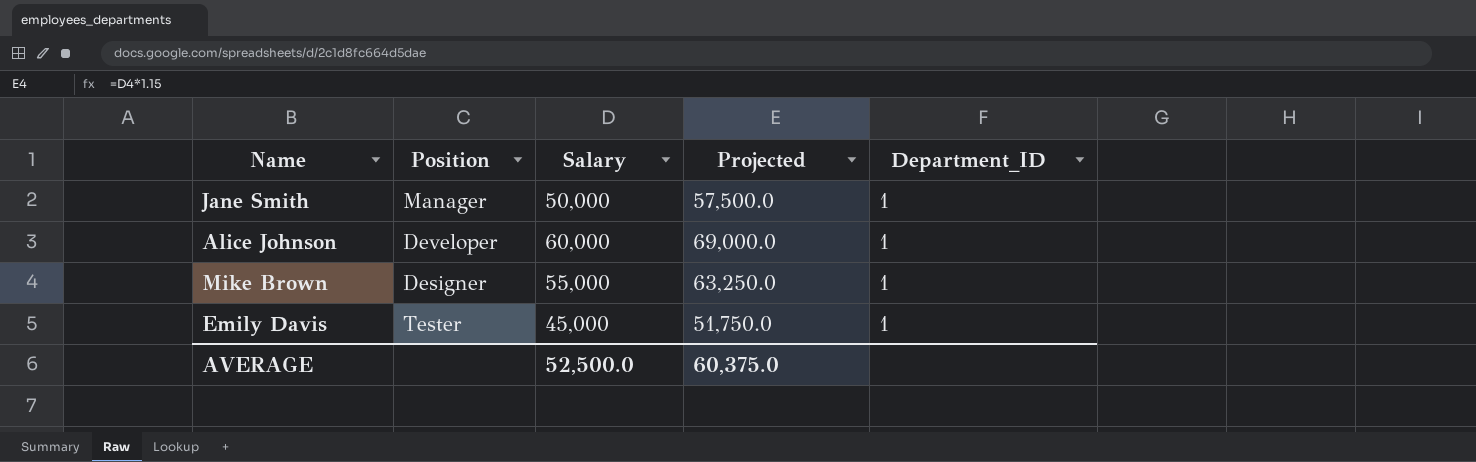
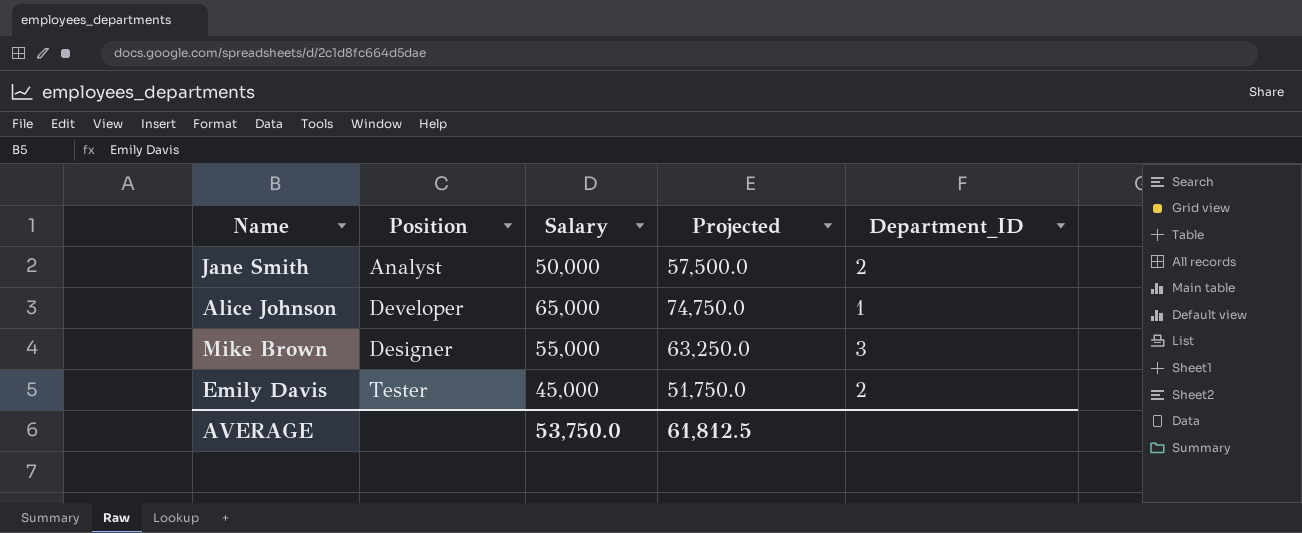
Jane Smith | Position: Manager -> Analyst
Jane Smith | Department_ID: 1 -> 2
Alice Johnson | Salary: 60,000 -> 65,000
Alice Johnson | Projected: 69,000.0 -> 74,750.0
Mike Brown | Department_ID: 1 -> 3
Emily Davis | Department_ID: 1 -> 2
AVERAGE | Salary: 52,500.0 -> 53,750.0
AVERAGE | Projected: 60,375.0 -> 61,812.5

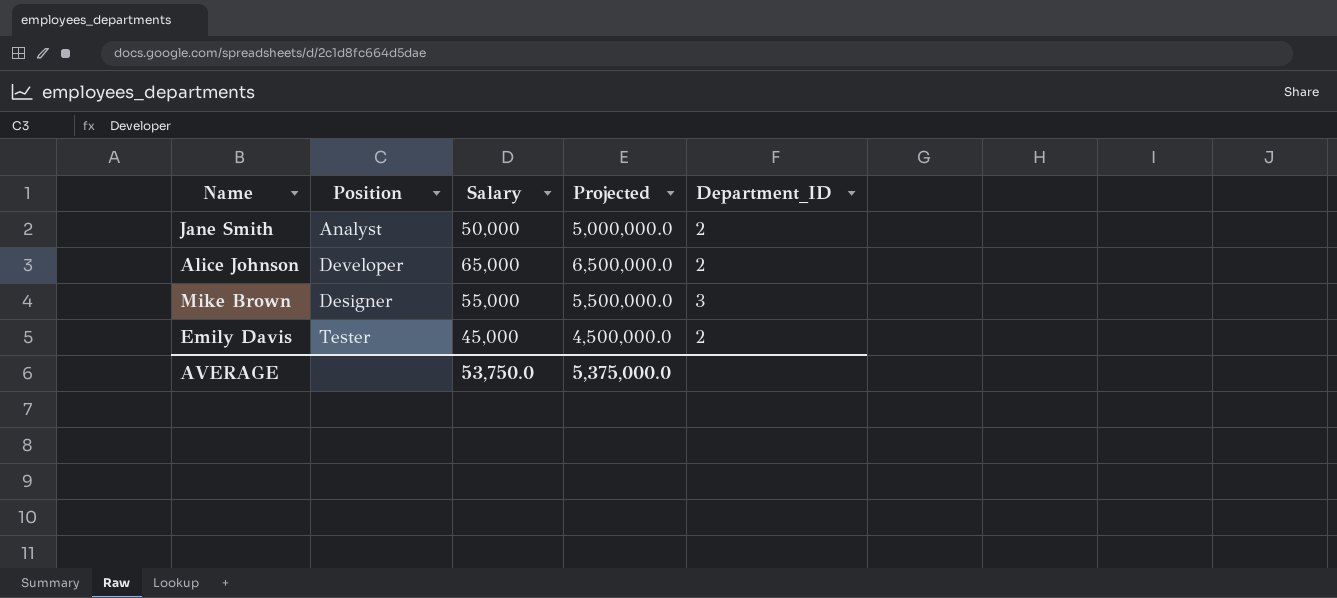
column Projected | formula: [Salary] * 1.15 -> [Salary] * 100
Alice Johnson | Department_ID: 1 -> 2
AVERAGE | Projected: 61,812.5 -> 5,375,000.0

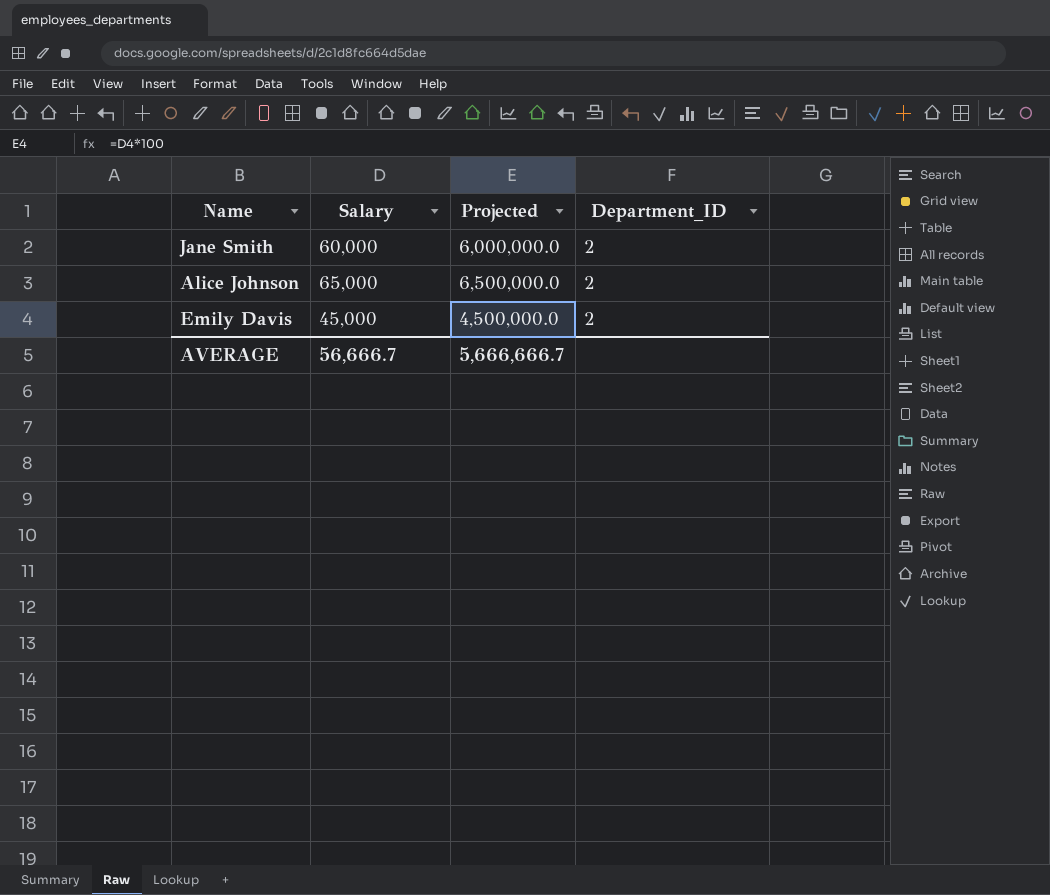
column Position | position: 2 -> none
row Mike Brown: Designer | 55,000 | 5,500,000.0 | 3 -> none
Jane Smith | Salary: 50,000 -> 60,000
Jane Smith | Projected: 5,000,000.0 -> 6,000,000.0
AVERAGE | Salary: 53,750.0 -> 56,666.7
AVERAGE | Projected: 5,375,000.0 -> 5,666,666.7

